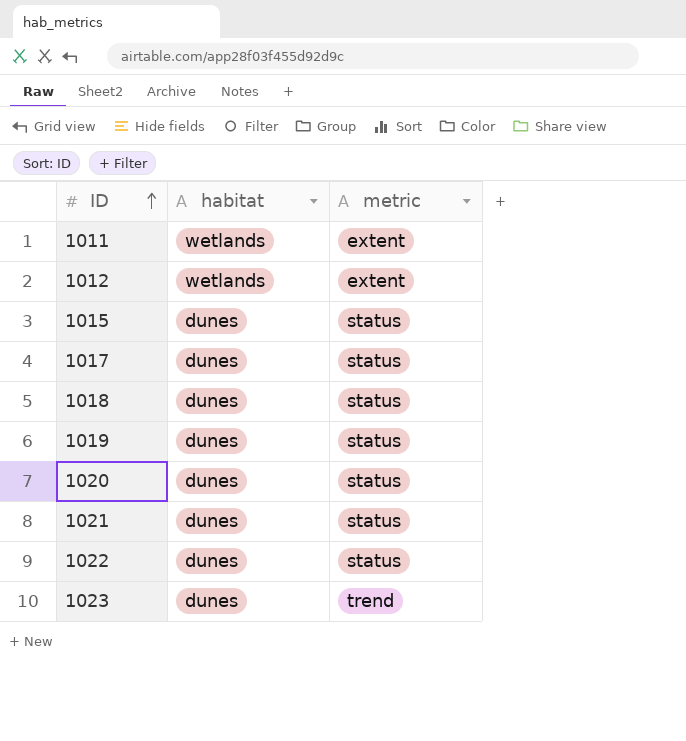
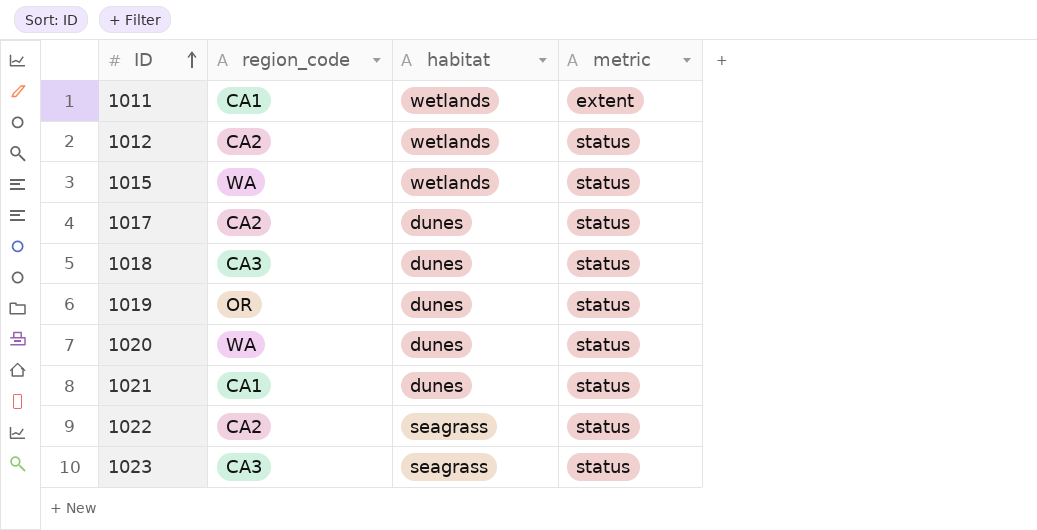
column region_code | position: none -> 2
1012 | metric: extent -> status
1015 | habitat: dunes -> wetlands
1022 | habitat: dunes -> seagrass
1023 | habitat: dunes -> seagrass
1023 | metric: trend -> status

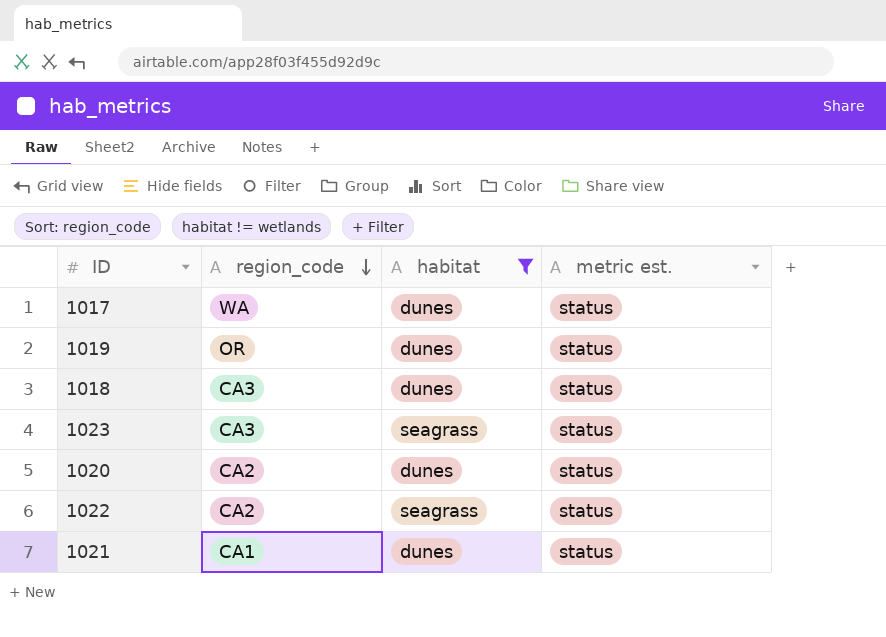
filter: none -> habitat != wetlands
row order: ID ascending -> region_code descending
column name: metric -> metric est.
1017 | region_code: CA2 -> WA
1020 | region_code: WA -> CA2

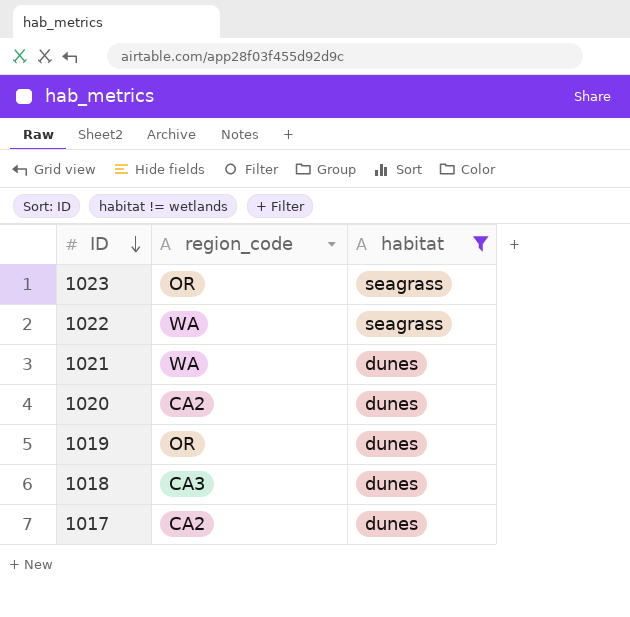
row order: region_code descending -> ID descending
column metric est. | position: 4 -> none
1023 | region_code: CA3 -> OR
1022 | region_code: CA2 -> WA
1021 | region_code: CA1 -> WA
1017 | region_code: WA -> CA2

